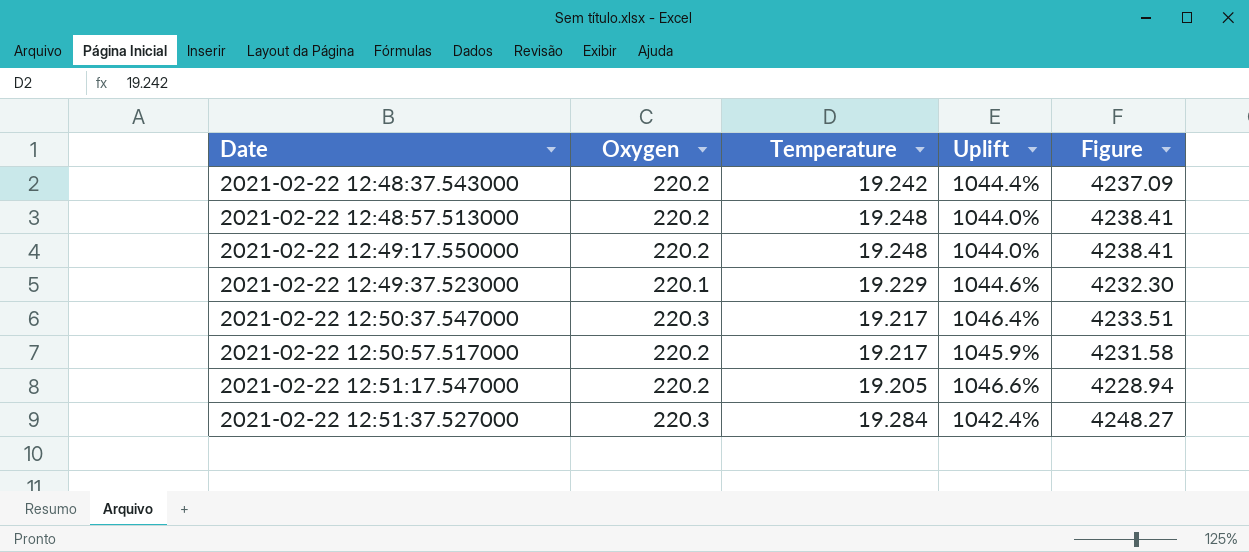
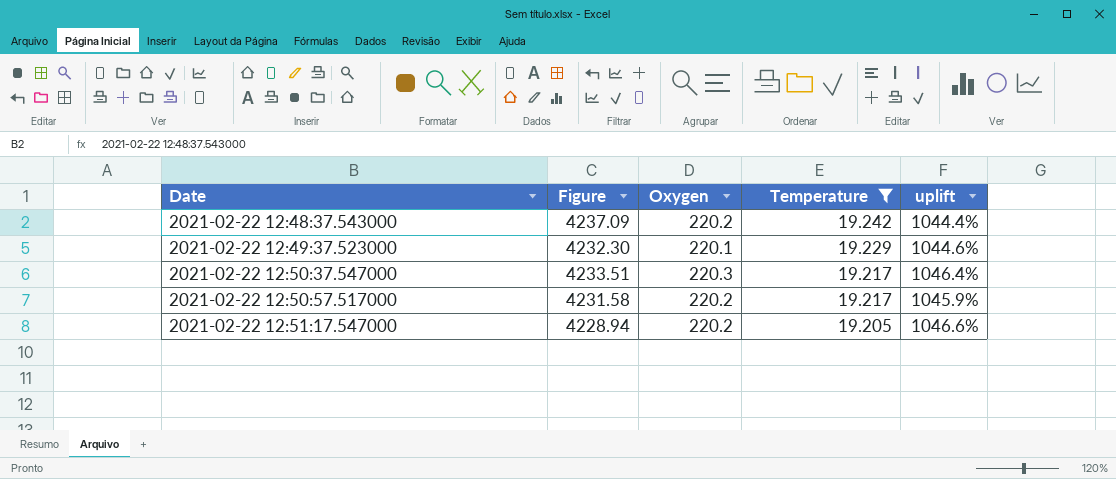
filter: none -> Temperature <= 19.242
column Figure | position: 5 -> 2
column name: Uplift -> uplift

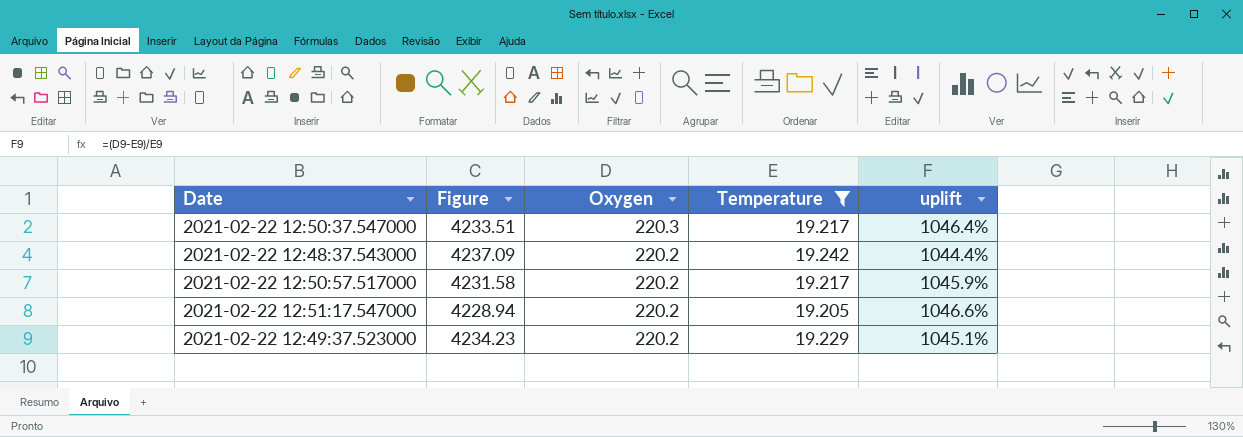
row order: Date ascending -> Oxygen descending
2021-02-22 12:49:37.523000 | Figure: 4232.30 -> 4234.23
2021-02-22 12:49:37.523000 | Oxygen: 220.1 -> 220.2
2021-02-22 12:49:37.523000 | uplift: 1044.6% -> 1045.1%

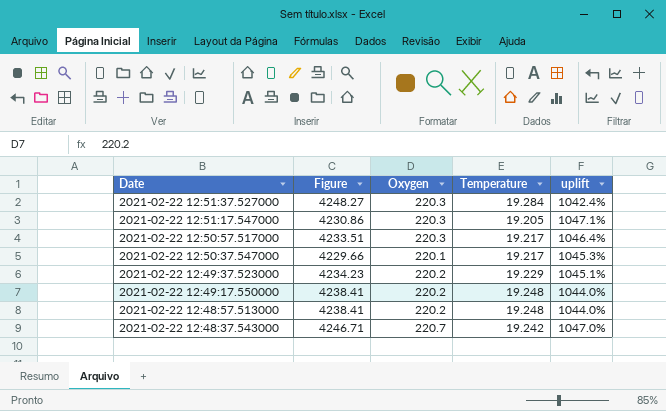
filter: Temperature <= 19.242 -> none
row order: Oxygen descending -> Date descending
2021-02-22 12:51:17.547000 | Figure: 4228.94 -> 4230.86
2021-02-22 12:51:17.547000 | Oxygen: 220.2 -> 220.3
2021-02-22 12:51:17.547000 | uplift: 1046.6% -> 1047.1%
2021-02-22 12:50:57.517000 | Figure: 4231.58 -> 4233.51
2021-02-22 12:50:57.517000 | Oxygen: 220.2 -> 220.3
2021-02-22 12:50:57.517000 | uplift: 1045.9% -> 1046.4%
2021-02-22 12:50:37.547000 | Figure: 4233.51 -> 4229.66
2021-02-22 12:50:37.547000 | Oxygen: 220.3 -> 220.1
2021-02-22 12:50:37.547000 | uplift: 1046.4% -> 1045.3%
2021-02-22 12:48:37.543000 | Figure: 4237.09 -> 4246.71
2021-02-22 12:48:37.543000 | Oxygen: 220.2 -> 220.7
2021-02-22 12:48:37.543000 | uplift: 1044.4% -> 1047.0%

